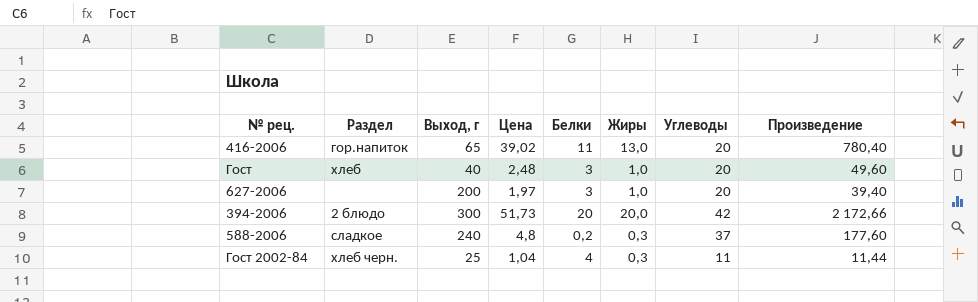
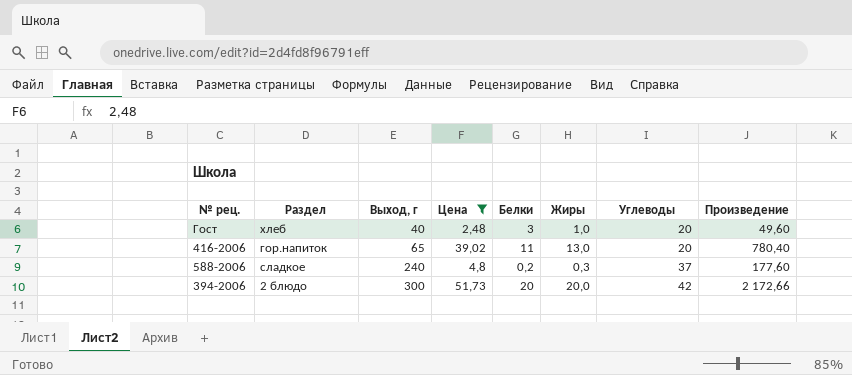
filter: none -> Цена >= 2,48
row order: none -> Выход, г ascending

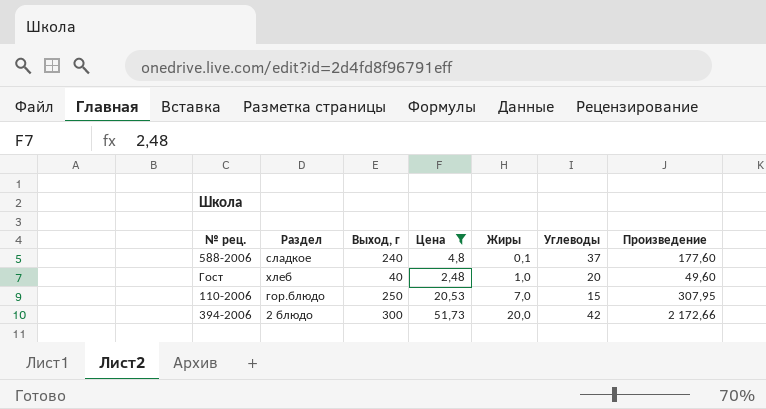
row order: Выход, г ascending -> Жиры ascending
column Белки | position: 5 -> none
row 416-2006: гор.напиток | 65 | 39,02 | 11 | 13,0 | 20 | 780,40 -> none
588-2006 | Жиры: 0,3 -> 0,1
row 110-2006: none -> гор.блюдо | 250 | 20,53 | 7,0 | 15 | 307,95

